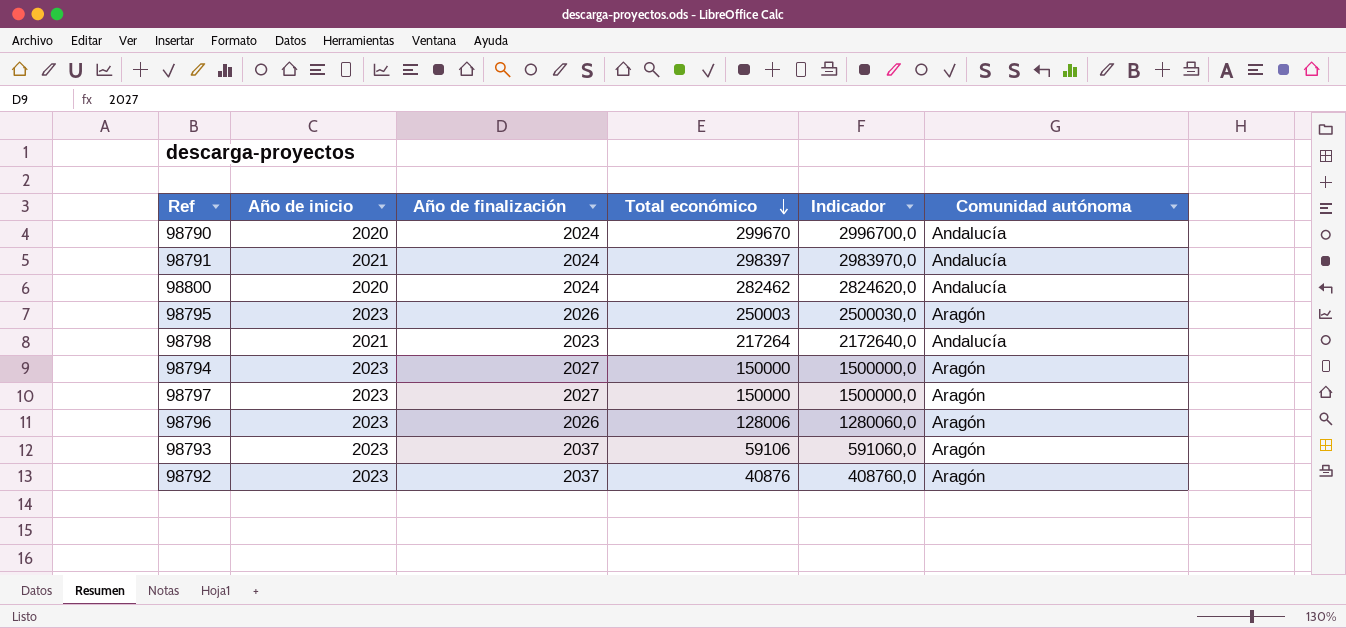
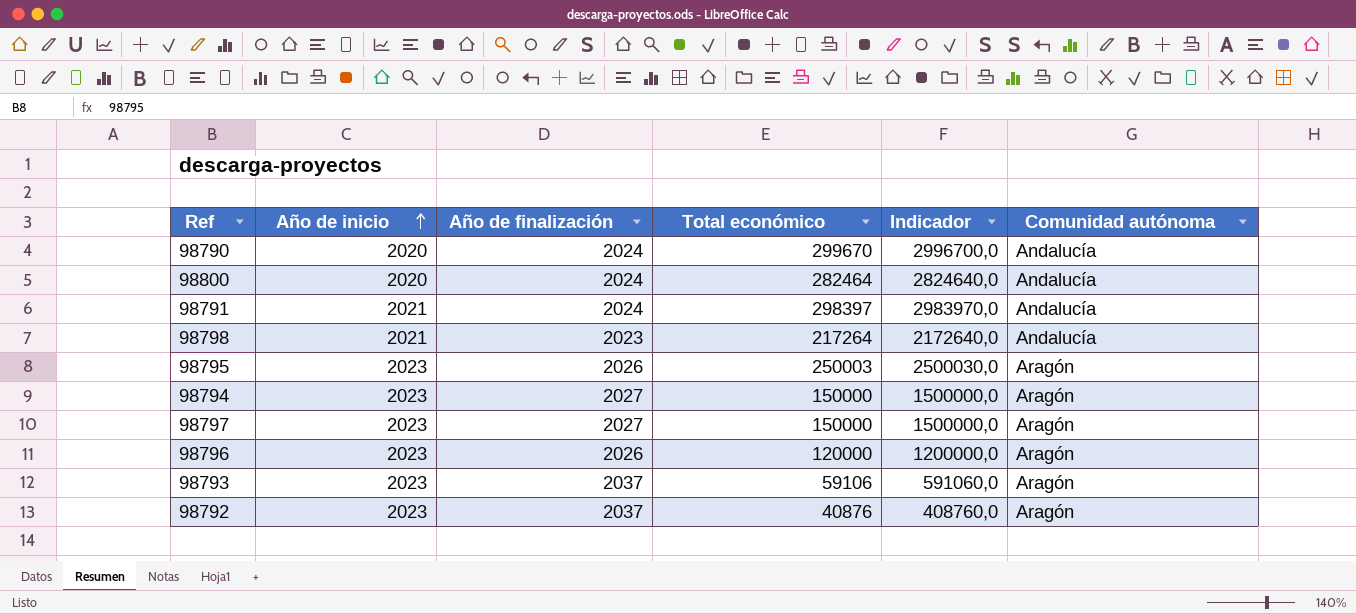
row order: Total económico descending -> Año de inicio ascending
98800 | Total económico: 282462 -> 282464
98800 | Indicador: 2824620,0 -> 2824640,0
98796 | Total económico: 128006 -> 120000
98796 | Indicador: 1280060,0 -> 1200000,0

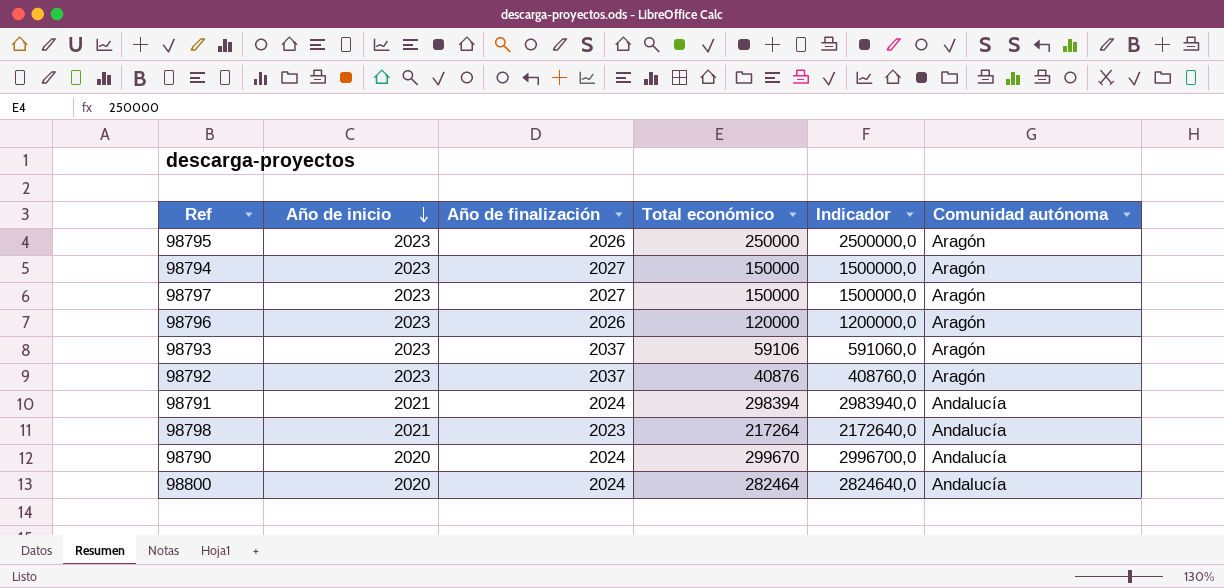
row order: Año de inicio ascending -> Año de inicio descending
98795 | Total económico: 250003 -> 250000
98795 | Indicador: 2500030,0 -> 2500000,0
98791 | Total económico: 298397 -> 298394
98791 | Indicador: 2983970,0 -> 2983940,0

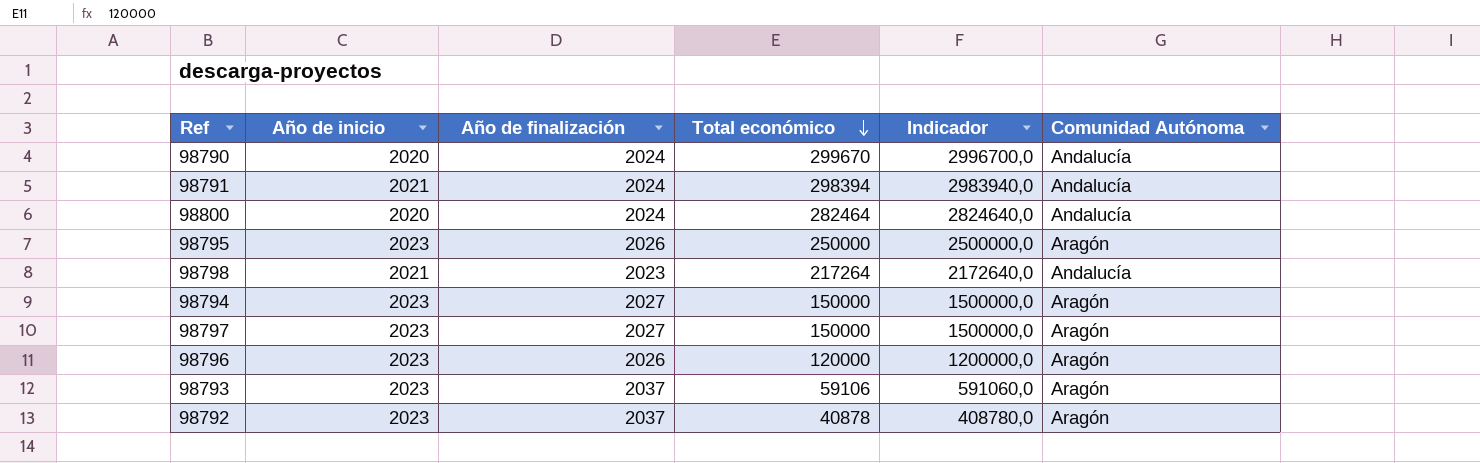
row order: Año de inicio descending -> Total económico descending
column name: Comunidad autónoma -> Comunidad Autónoma
98792 | Total económico: 40876 -> 40878
98792 | Indicador: 408760,0 -> 408780,0

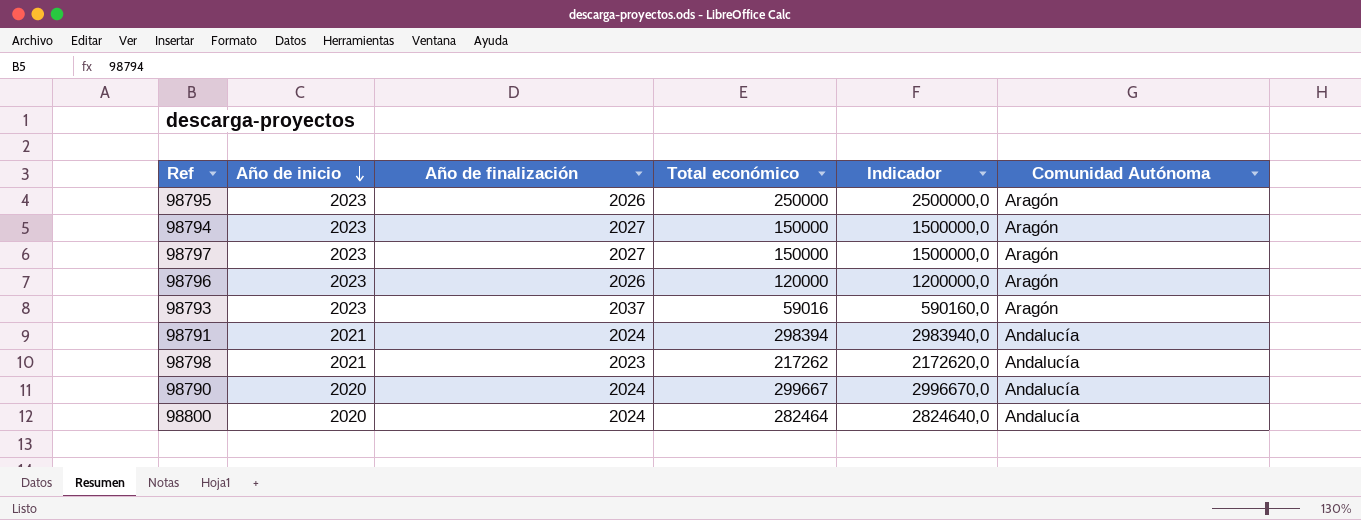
row order: Total económico descending -> Año de inicio descending
row 98792: 2023 | 2037 | 40878 | 408780,0 | Aragón -> none
98793 | Total económico: 59106 -> 59016
98793 | Indicador: 591060,0 -> 590160,0
98798 | Total económico: 217264 -> 217262
98798 | Indicador: 2172640,0 -> 2172620,0
98790 | Total económico: 299670 -> 299667
98790 | Indicador: 2996700,0 -> 2996670,0

